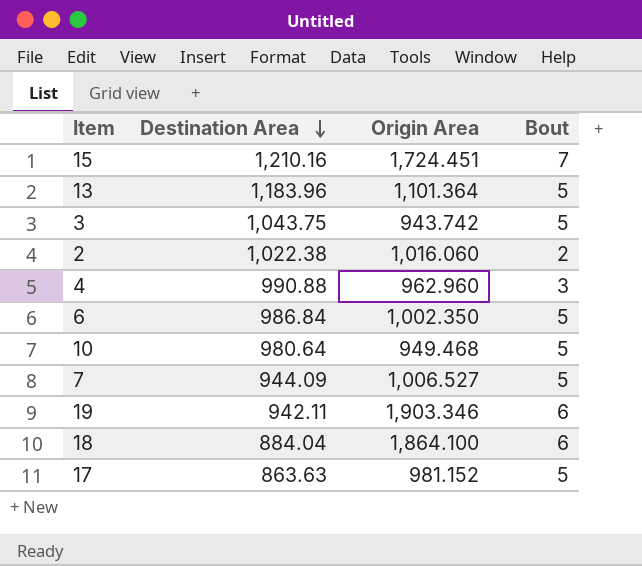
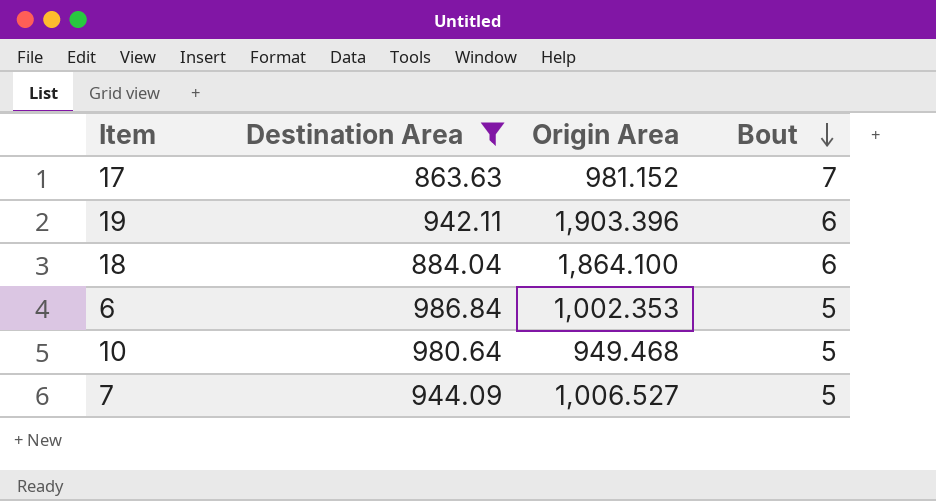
filter: none -> Destination Area <= 986.84
row order: Destination Area descending -> Bout descending
17 | Bout: 5 -> 7
19 | Origin Area: 1,903.346 -> 1,903.396
6 | Origin Area: 1,002.350 -> 1,002.353

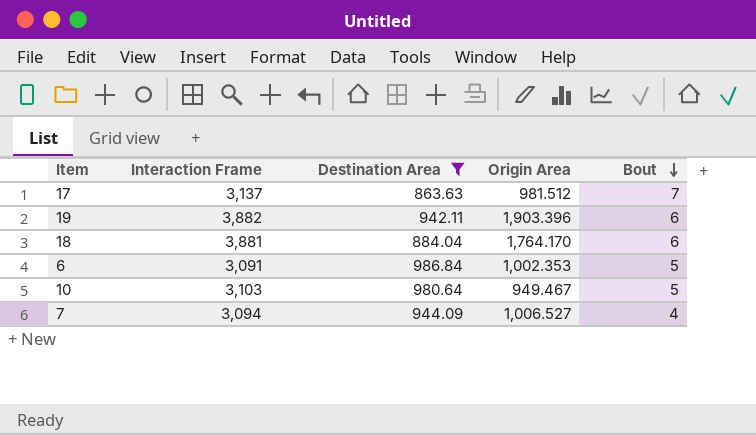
column Interaction Frame | position: none -> 2
17 | Origin Area: 981.152 -> 981.512
18 | Origin Area: 1,864.100 -> 1,764.170
10 | Origin Area: 949.468 -> 949.467
7 | Bout: 5 -> 4

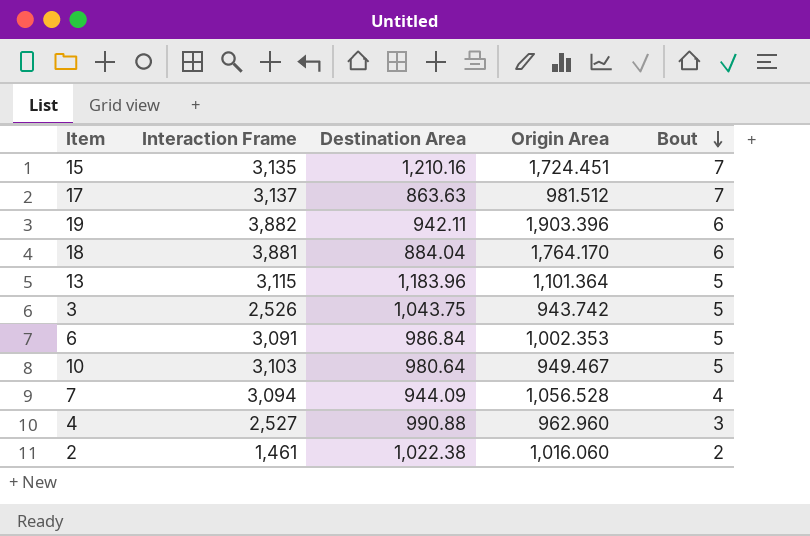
filter: Destination Area <= 986.84 -> none
7 | Origin Area: 1,006.527 -> 1,056.528

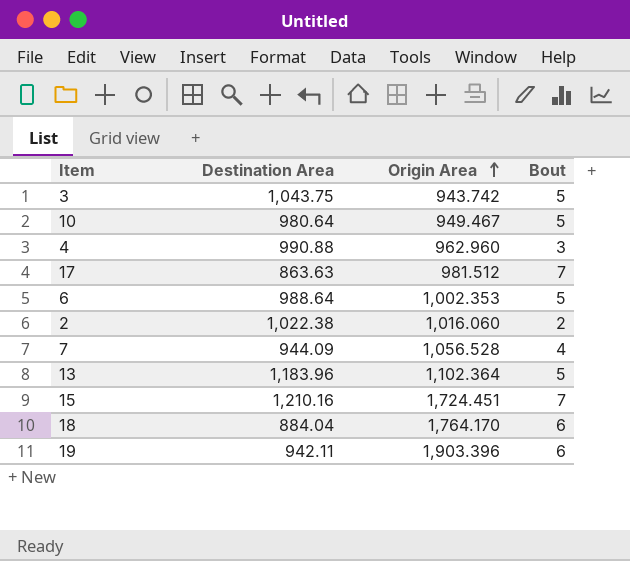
row order: Bout descending -> Origin Area ascending
column Interaction Frame | position: 2 -> none
6 | Destination Area: 986.84 -> 988.64
13 | Origin Area: 1,101.364 -> 1,102.364

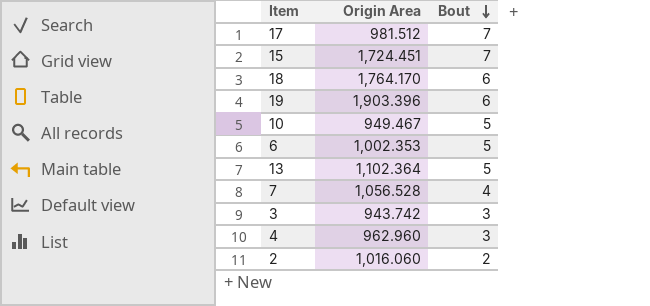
row order: Origin Area ascending -> Bout descending
column Destination Area | position: 2 -> none
3 | Bout: 5 -> 3

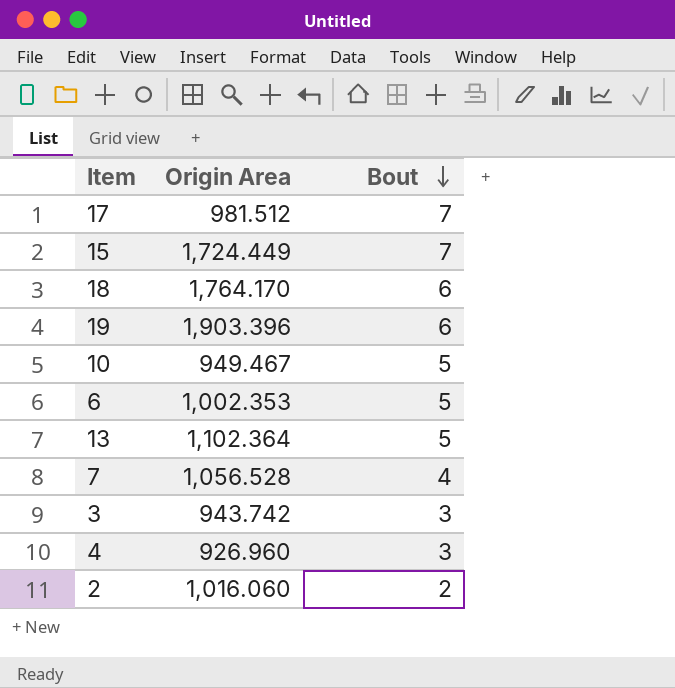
15 | Origin Area: 1,724.451 -> 1,724.449
4 | Origin Area: 962.960 -> 926.960

